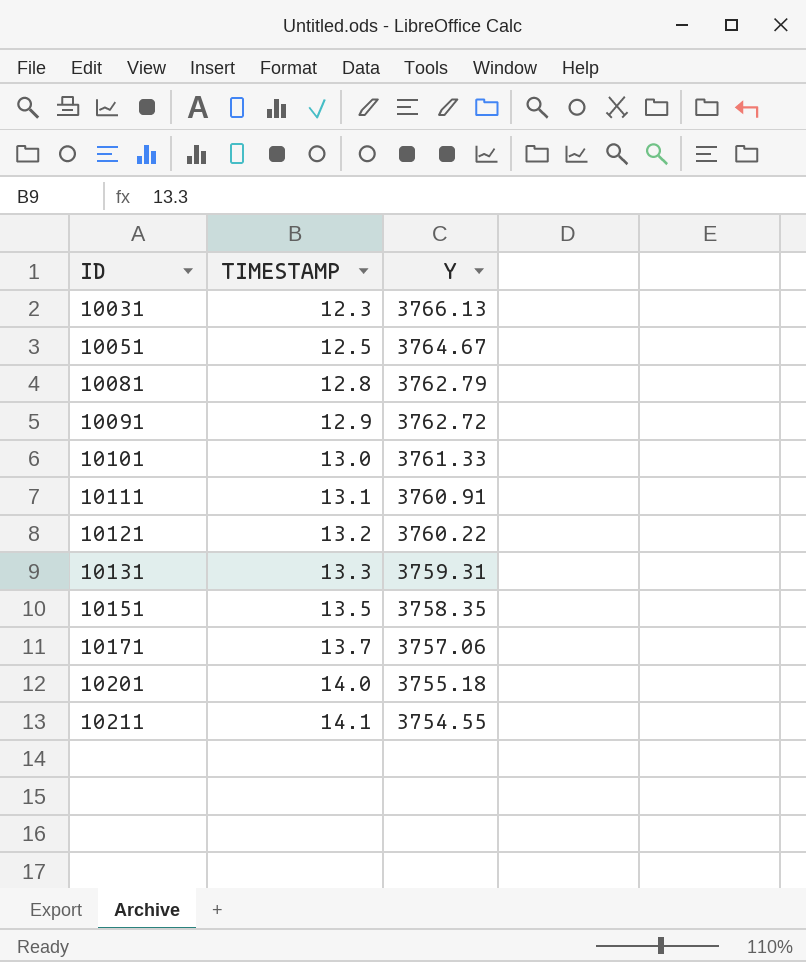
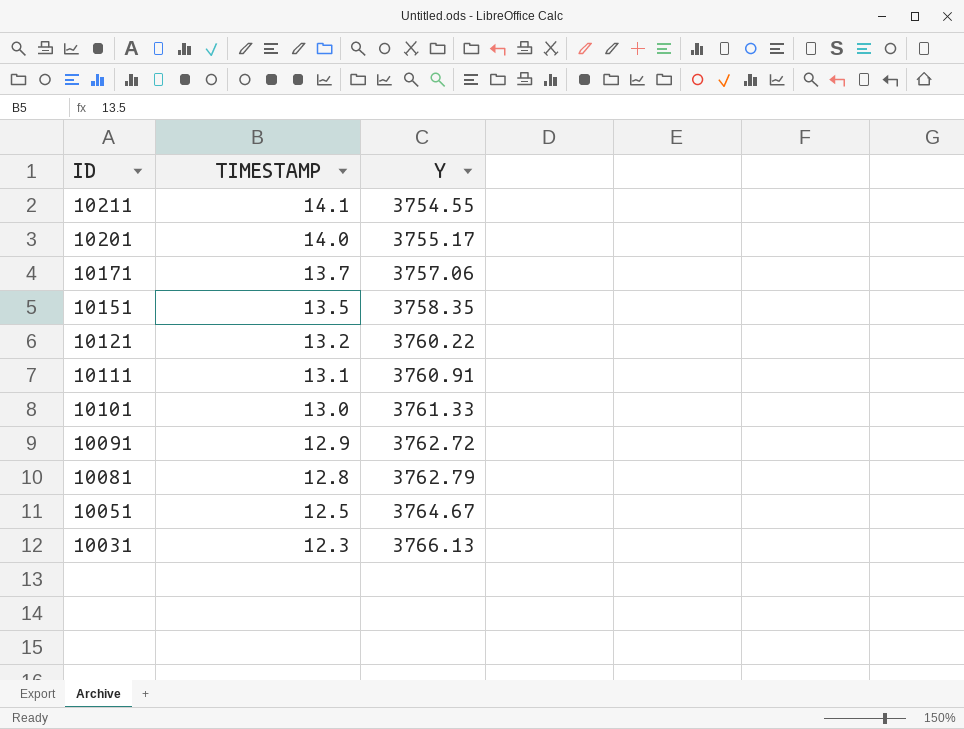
row order: ID ascending -> ID descending
row 10131: 13.3 | 3759.31 -> none
10201 | Y: 3755.18 -> 3755.17

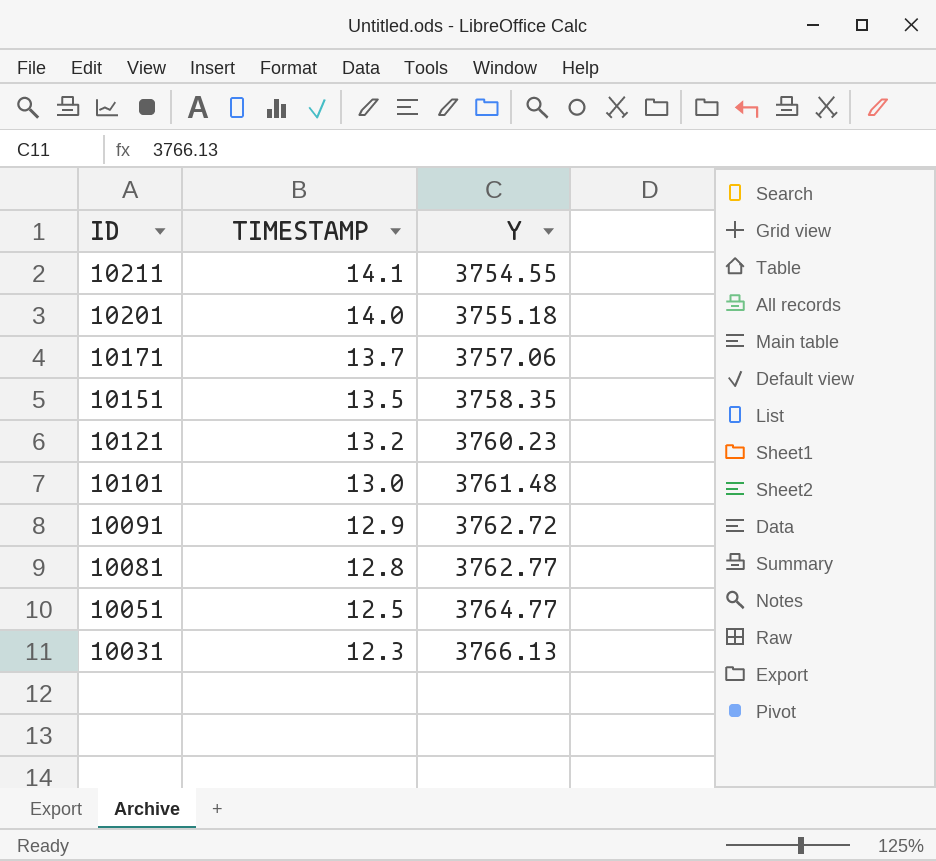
row 10111: 13.1 | 3760.91 -> none
10201 | Y: 3755.17 -> 3755.18
10121 | Y: 3760.22 -> 3760.23
10101 | Y: 3761.33 -> 3761.48
10081 | Y: 3762.79 -> 3762.77
10051 | Y: 3764.67 -> 3764.77

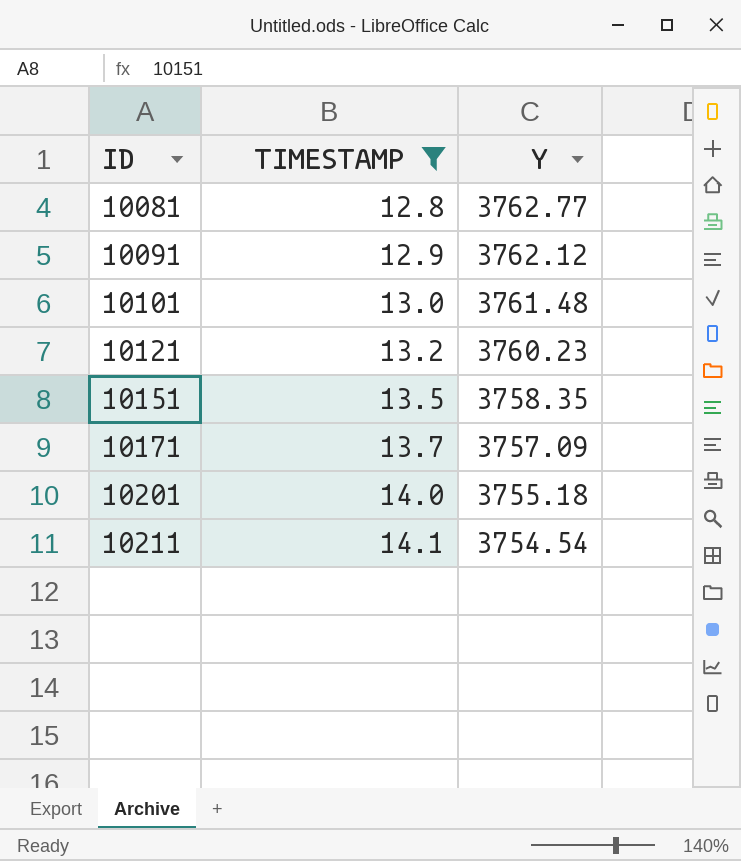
filter: none -> TIMESTAMP >= 12.8
row order: ID descending -> ID ascending
10091 | Y: 3762.72 -> 3762.12
10171 | Y: 3757.06 -> 3757.09
10211 | Y: 3754.55 -> 3754.54

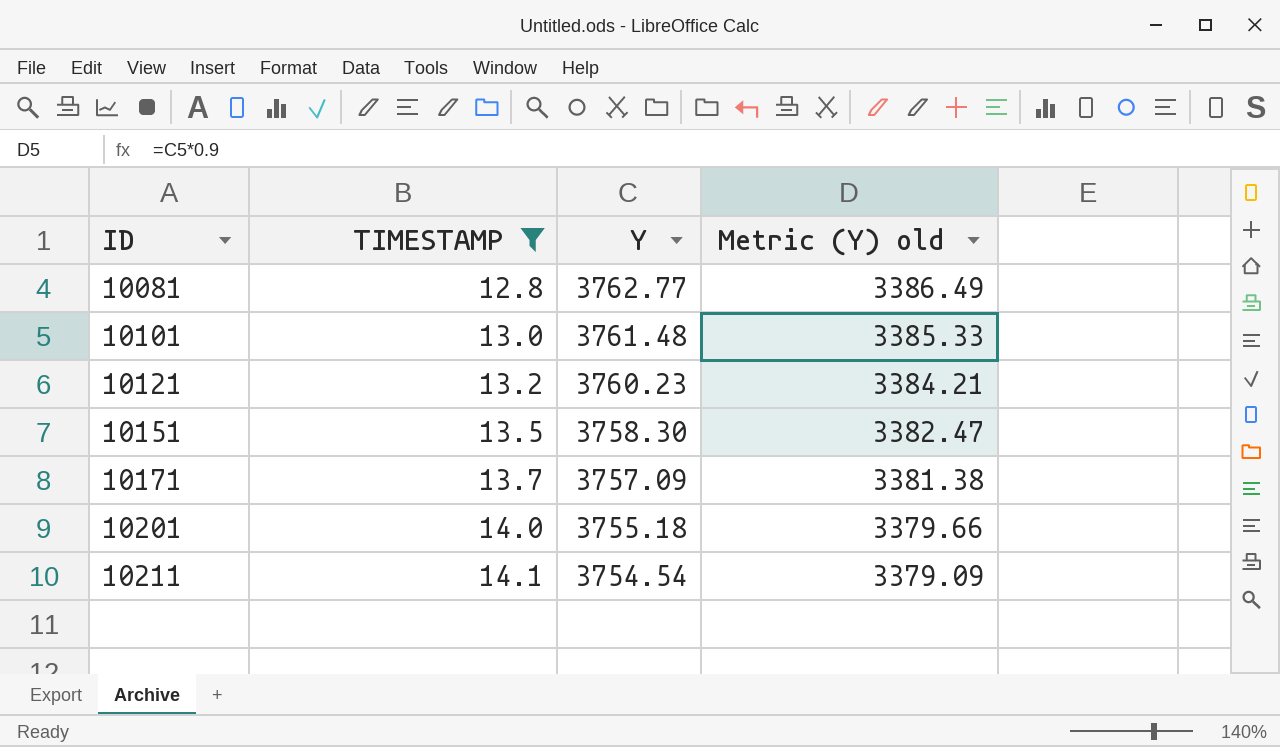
column Metric (Y) old | formula: none -> [Y] * 0.9
row 10091: 12.9 | 3762.12 -> none
10151 | Y: 3758.35 -> 3758.30

